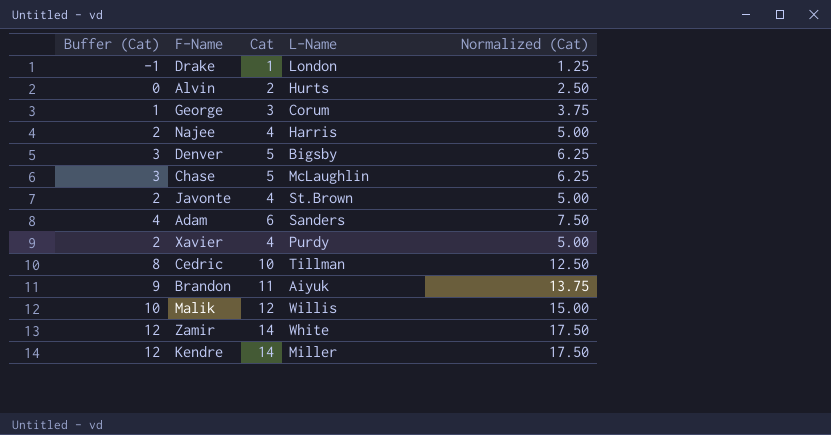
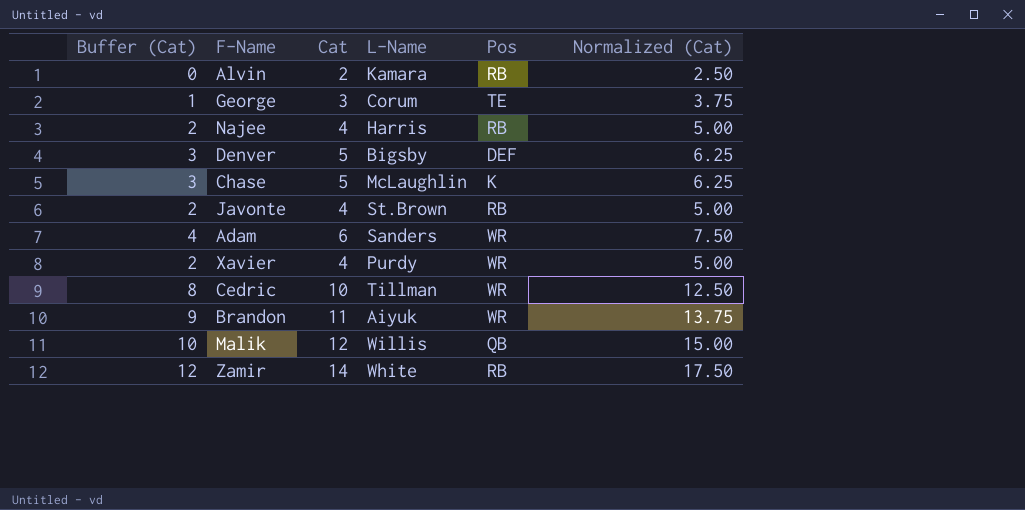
column Pos | position: none -> 5
row Drake: -1 | 1 | London | 1.25 -> none
row Kendre: 12 | 14 | Miller | 17.50 -> none
Alvin | L-Name: Hurts -> Kamara

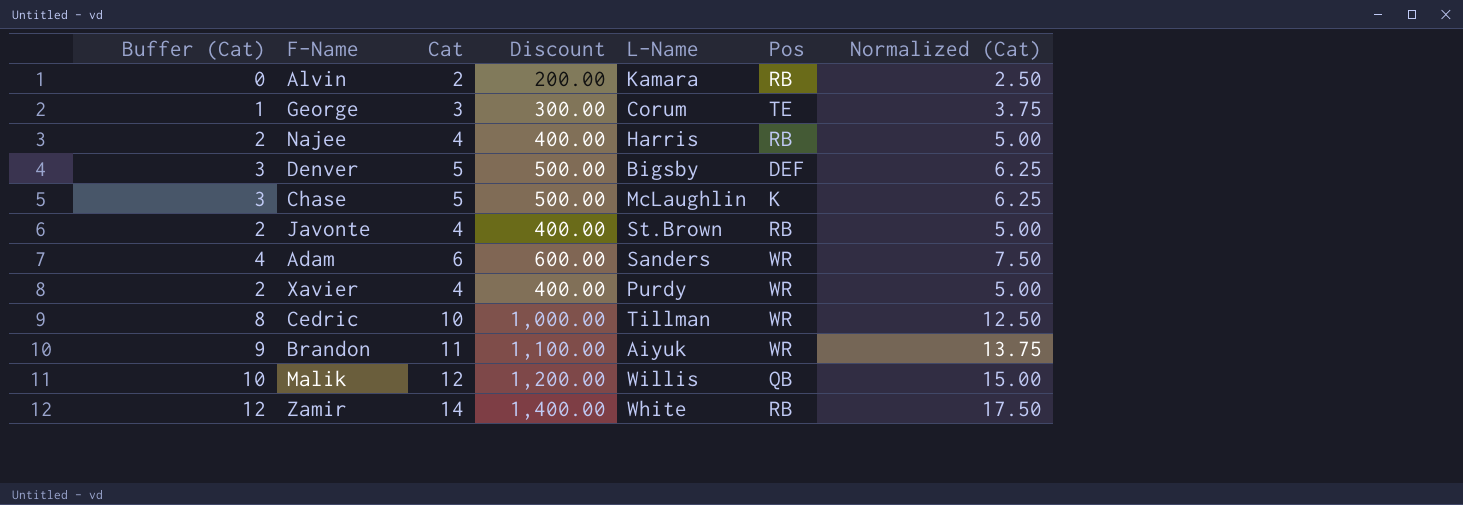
column Discount | formula: none -> [Cat] * 100

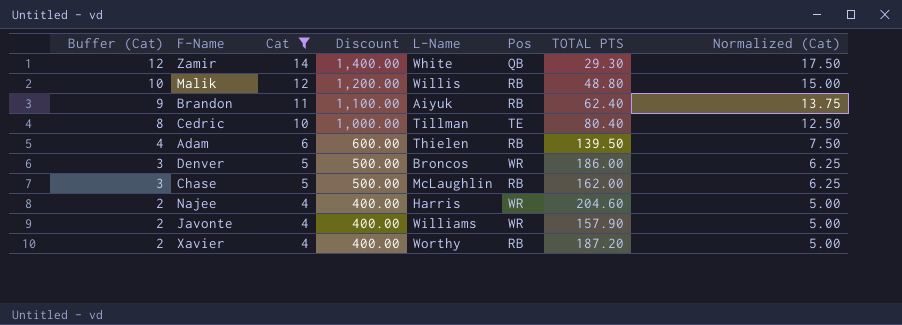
filter: none -> Cat >= 4
row order: none -> Buffer (Cat) descending
column TOTAL PTS | position: none -> 7
Zamir | Pos: RB -> QB
Malik | Pos: QB -> RB
Brandon | Pos: WR -> RB
Cedric | Pos: WR -> TE
Adam | L-Name: Sanders -> Thielen
Adam | Pos: WR -> RB
Denver | L-Name: Bigsby -> Broncos
Denver | Pos: DEF -> WR
Chase | Pos: K -> RB
Najee | Pos: RB -> WR
Javonte | L-Name: St.Brown -> Williams
Javonte | Pos: RB -> WR
Xavier | L-Name: Purdy -> Worthy
Xavier | Pos: WR -> RB

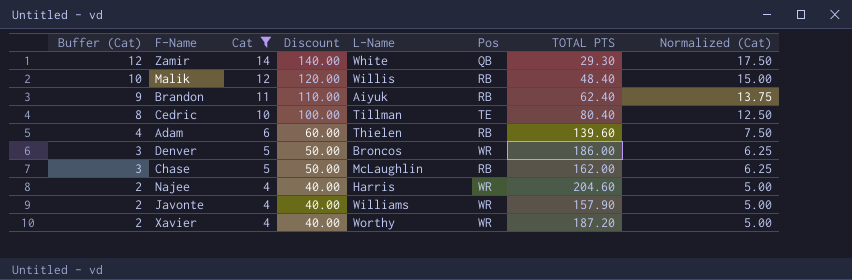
column Discount | formula: [Cat] * 100 -> [Cat] * 10
Malik | TOTAL PTS: 48.80 -> 48.40
Adam | TOTAL PTS: 139.50 -> 139.60
Xavier | Pos: RB -> WR

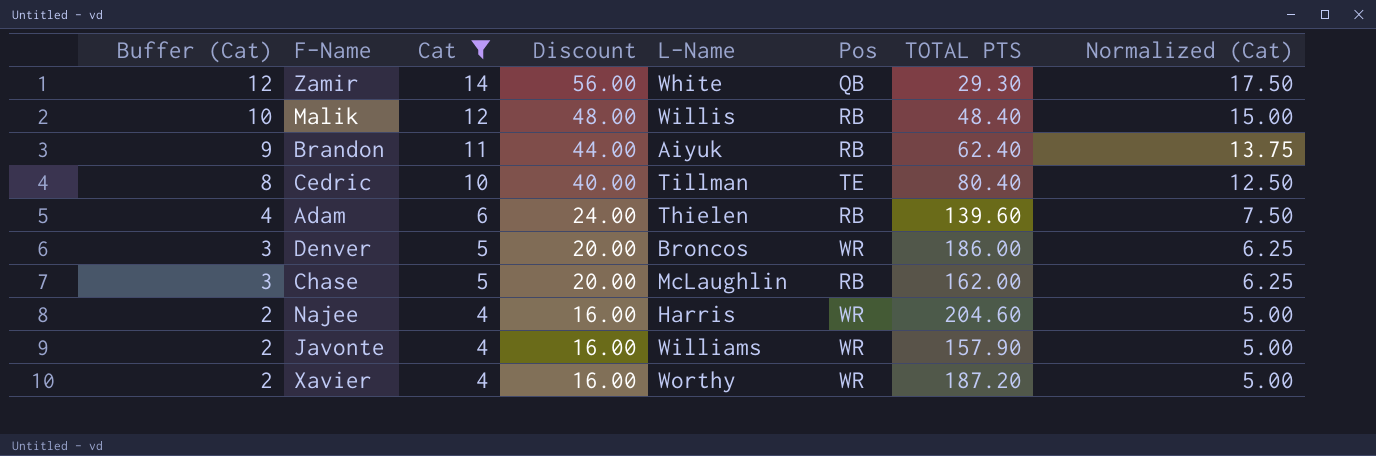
column Discount | formula: [Cat] * 10 -> [Cat] * 4

